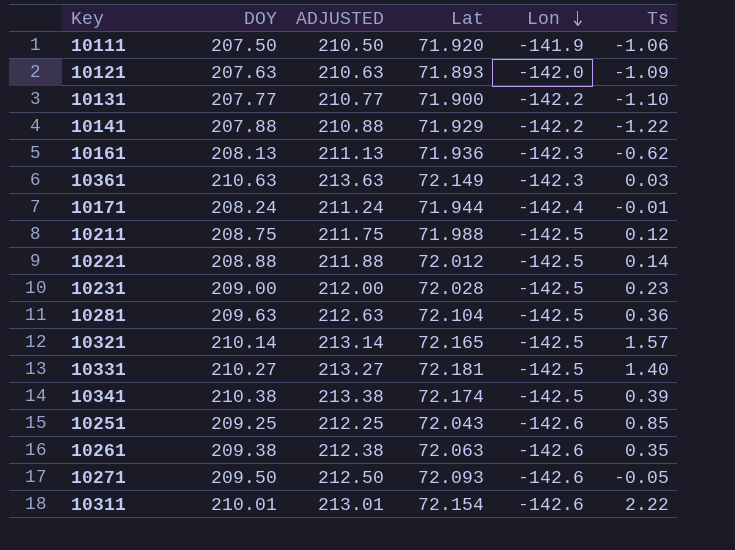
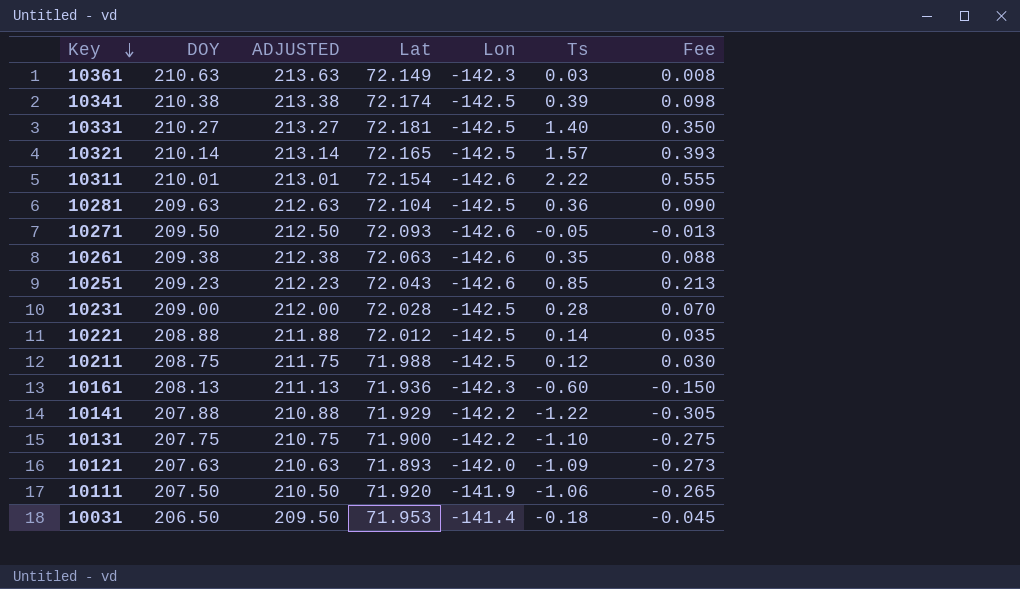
row order: Lon descending -> Key descending
column Fee | formula: none -> [Ts] * 0.25
row 10171: 208.24 | 211.24 | 71.944 | -142.4 | -0.01 -> none
10251 | DOY: 209.25 -> 209.23
10251 | ADJUSTED: 212.25 -> 212.23
10231 | Ts: 0.23 -> 0.28
10161 | Ts: -0.62 -> -0.60
10131 | DOY: 207.77 -> 207.75
10131 | ADJUSTED: 210.77 -> 210.75
row 10031: none -> 206.50 | 209.50 | 71.953 | -141.4 | -0.18 | -0.045

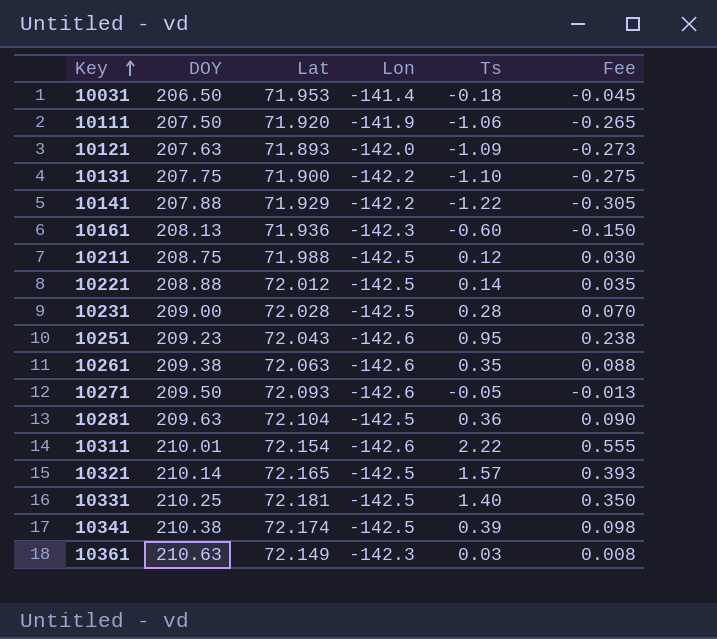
row order: Key descending -> Key ascending
column ADJUSTED | formula: [DOY] + 3 -> none
10251 | Ts: 0.85 -> 0.95
10251 | Fee: 0.213 -> 0.238
10331 | DOY: 210.27 -> 210.25

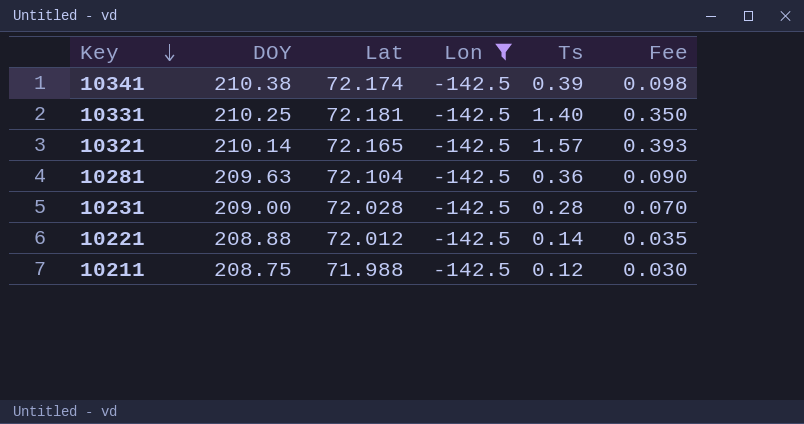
filter: none -> Lon = -142.5
row order: Key ascending -> Key descending

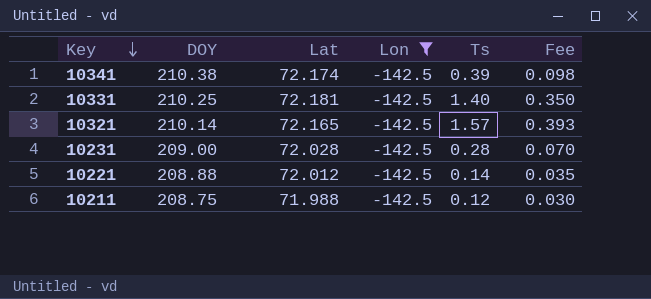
row 10281: 209.63 | 72.104 | -142.5 | 0.36 | 0.090 -> none

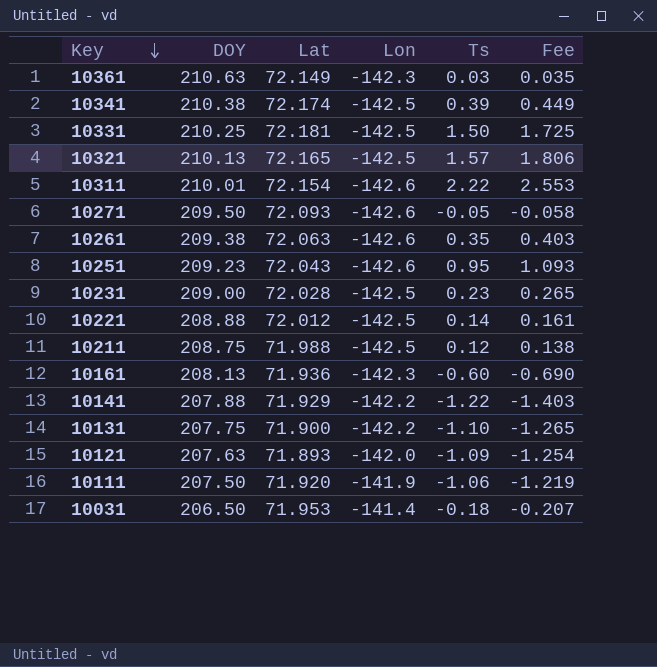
filter: Lon = -142.5 -> none
column Fee | formula: [Ts] * 0.25 -> [Ts] * 1.15
10331 | Ts: 1.40 -> 1.50
10321 | DOY: 210.14 -> 210.13
10231 | Ts: 0.28 -> 0.23

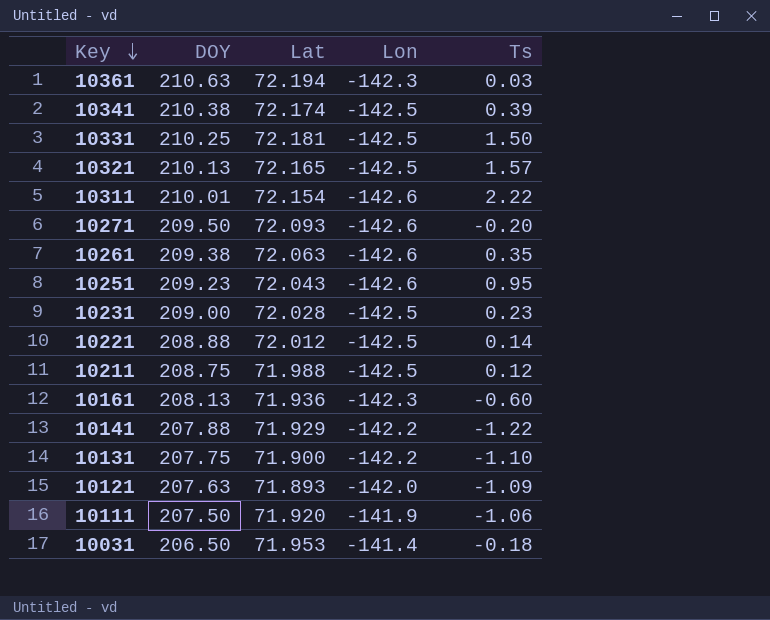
column Fee | formula: [Ts] * 1.15 -> none
10361 | Lat: 72.149 -> 72.194
10271 | Ts: -0.05 -> -0.20

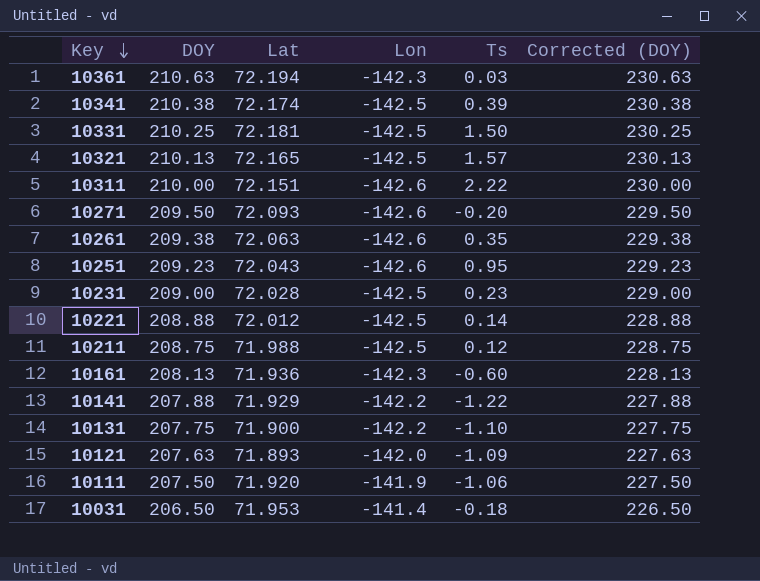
column Corrected (DOY) | formula: none -> [DOY] + 20
10311 | DOY: 210.01 -> 210.00
10311 | Lat: 72.154 -> 72.151

